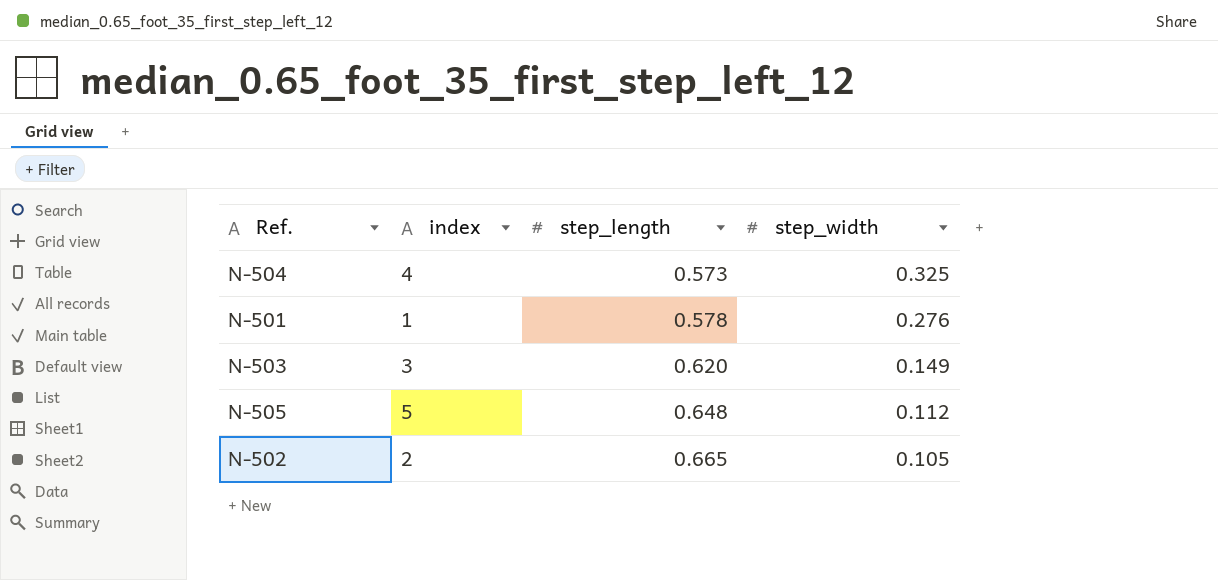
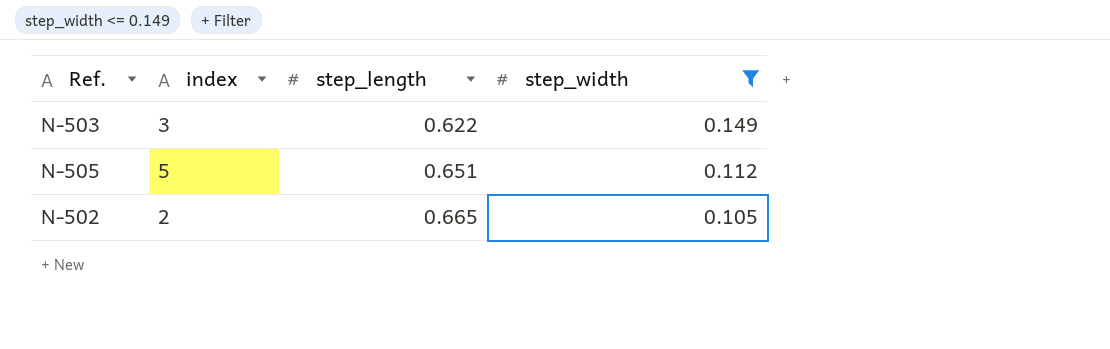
filter: none -> step_width <= 0.149
N-503 | step_length: 0.620 -> 0.622
N-505 | step_length: 0.648 -> 0.651

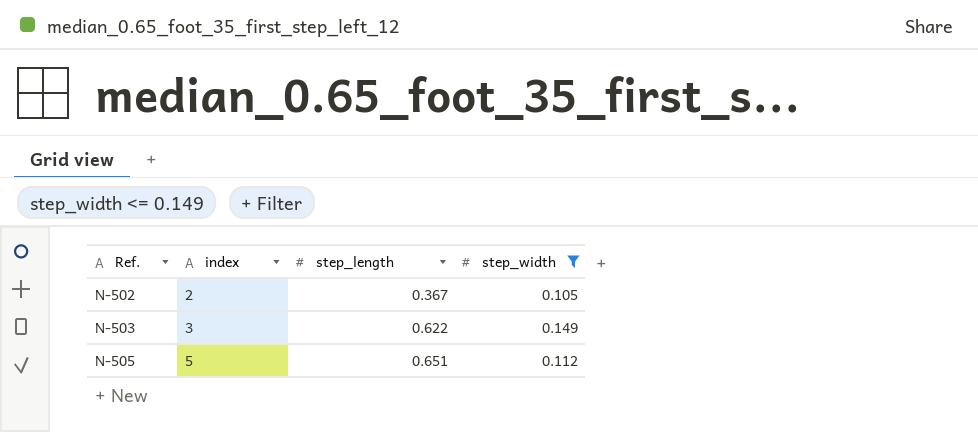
row order: step_length ascending -> Ref. ascending
N-502 | step_length: 0.665 -> 0.367

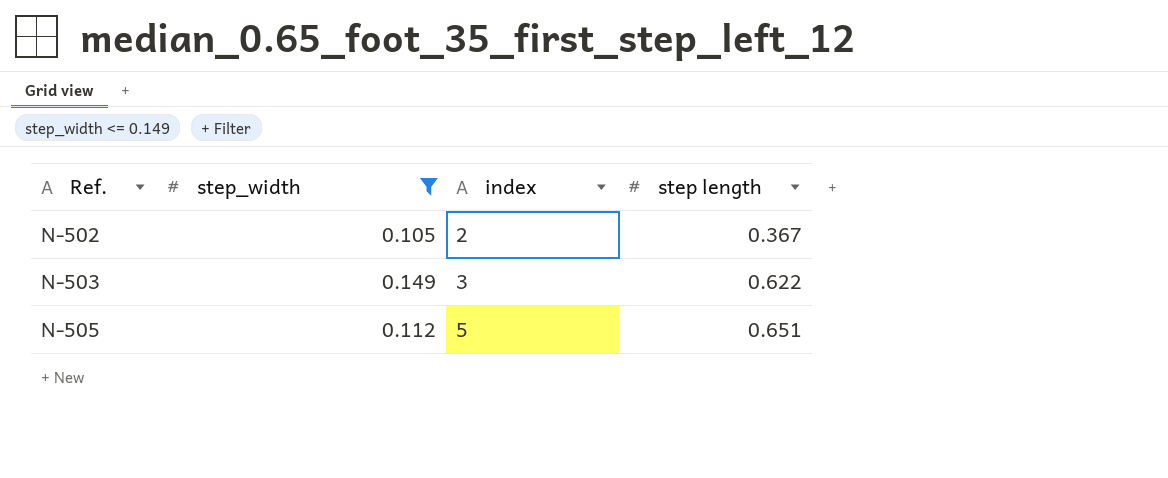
column step_width | position: 4 -> 2
column name: step_length -> step length

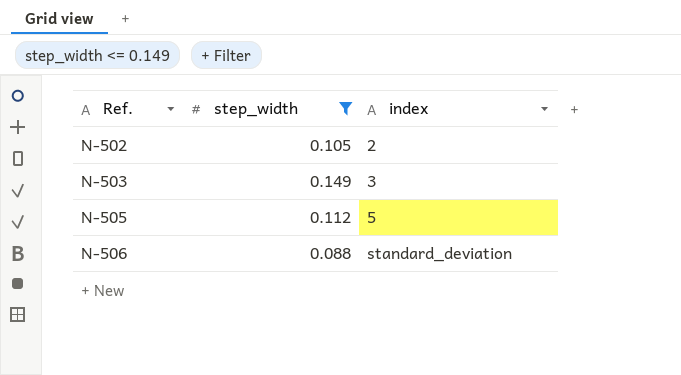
column step length | position: 4 -> none
row N-506: none -> 0.088 | standard_deviation

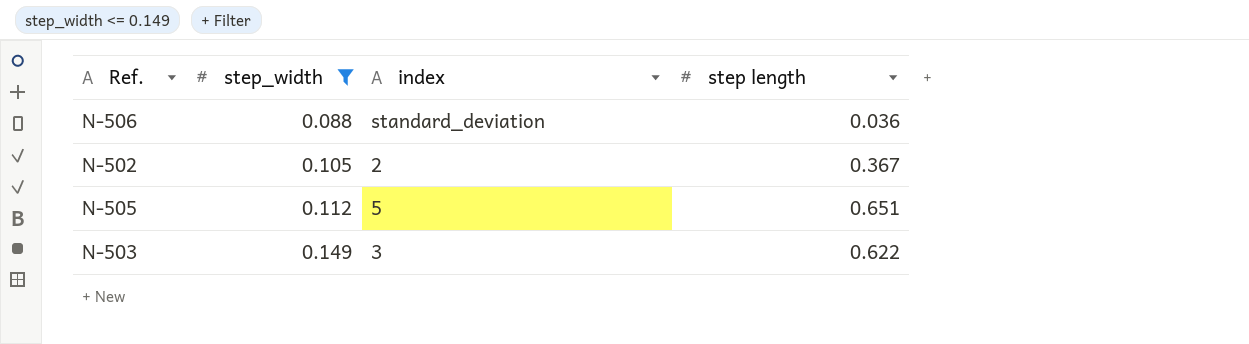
row order: Ref. ascending -> step_width ascending
column step length | position: none -> 4

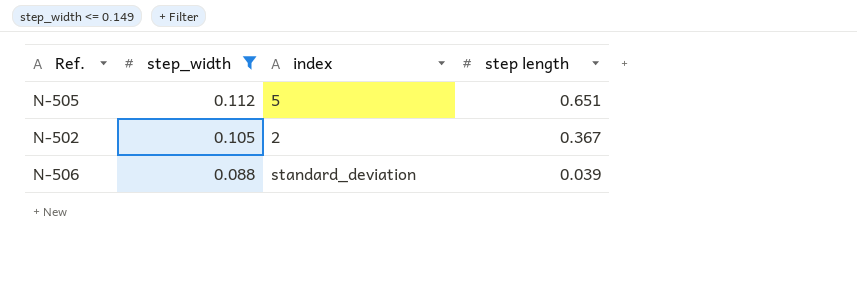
row order: step_width ascending -> step_width descending
row N-503: 0.149 | 3 | 0.622 -> none
N-506 | step length: 0.036 -> 0.039

